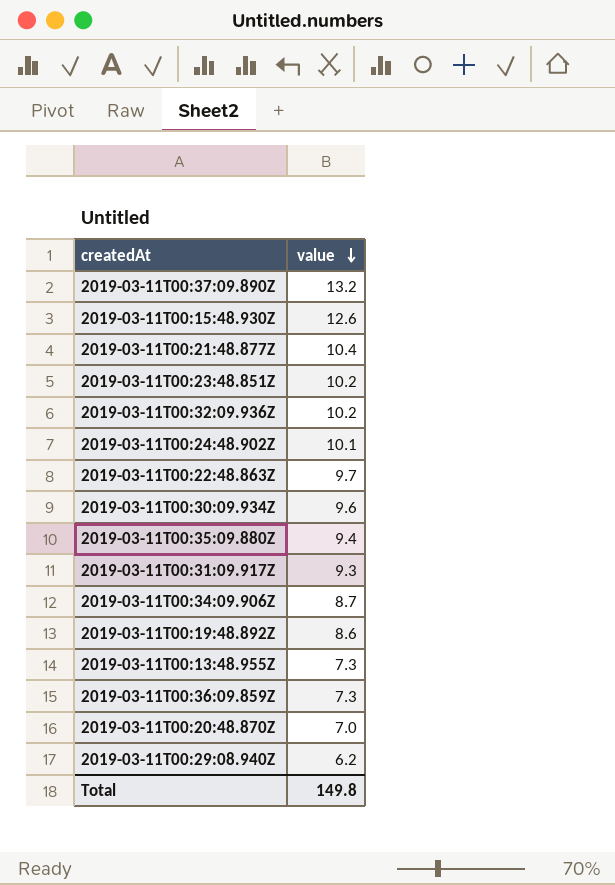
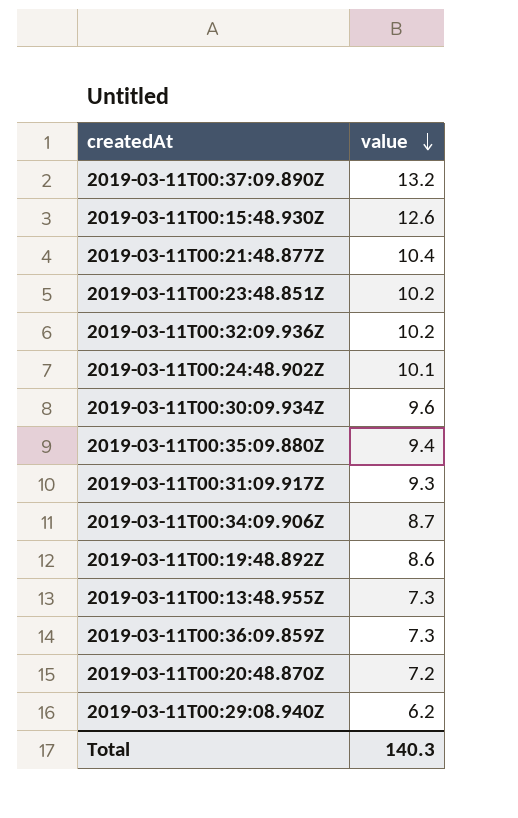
row 2019-03-11T00:22:48.863Z: 9.7 -> none
2019-03-11T00:20:48.870Z | value: 7.0 -> 7.2
Total | value: 149.8 -> 140.3

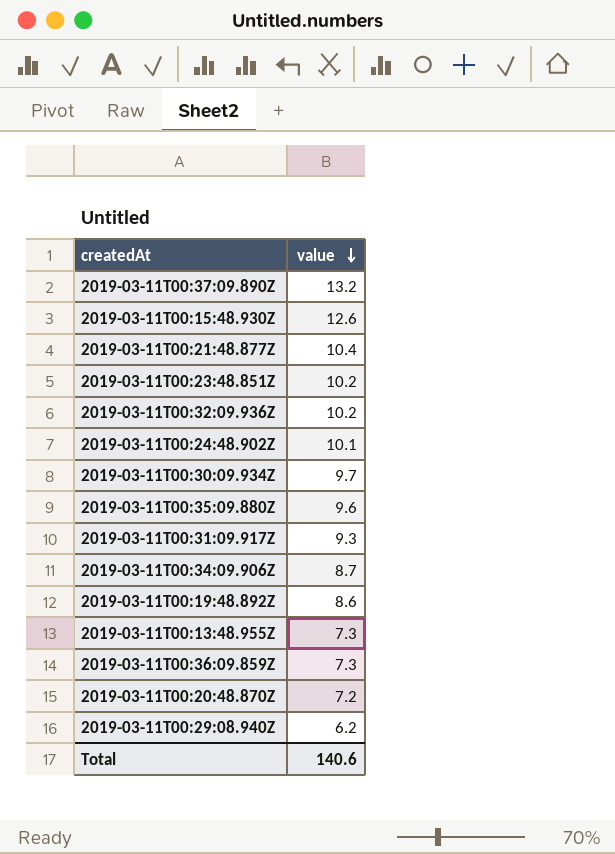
2019-03-11T00:30:09.934Z | value: 9.6 -> 9.7
2019-03-11T00:35:09.880Z | value: 9.4 -> 9.6
Total | value: 140.3 -> 140.6

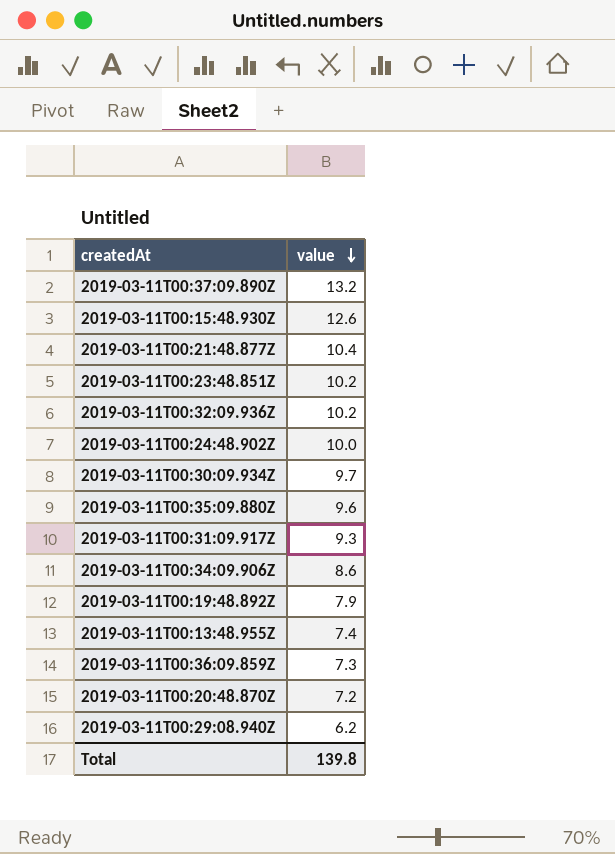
2019-03-11T00:24:48.902Z | value: 10.1 -> 10.0
2019-03-11T00:34:09.906Z | value: 8.7 -> 8.6
2019-03-11T00:19:48.892Z | value: 8.6 -> 7.9
2019-03-11T00:13:48.955Z | value: 7.3 -> 7.4
Total | value: 140.6 -> 139.8

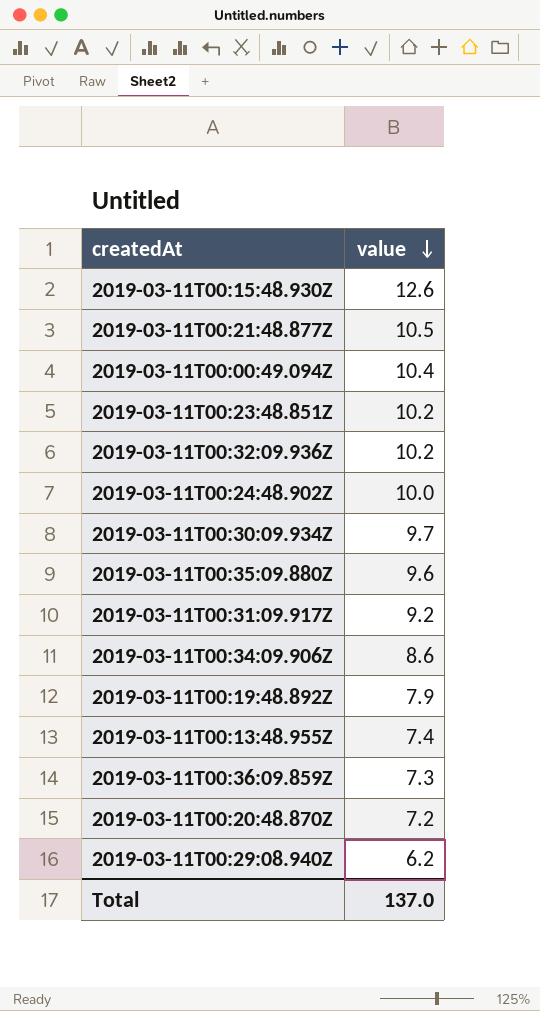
row 2019-03-11T00:37:09.890Z: 13.2 -> none
2019-03-11T00:21:48.877Z | value: 10.4 -> 10.5
row 2019-03-11T00:00:49.094Z: none -> 10.4
2019-03-11T00:31:09.917Z | value: 9.3 -> 9.2
Total | value: 139.8 -> 137.0

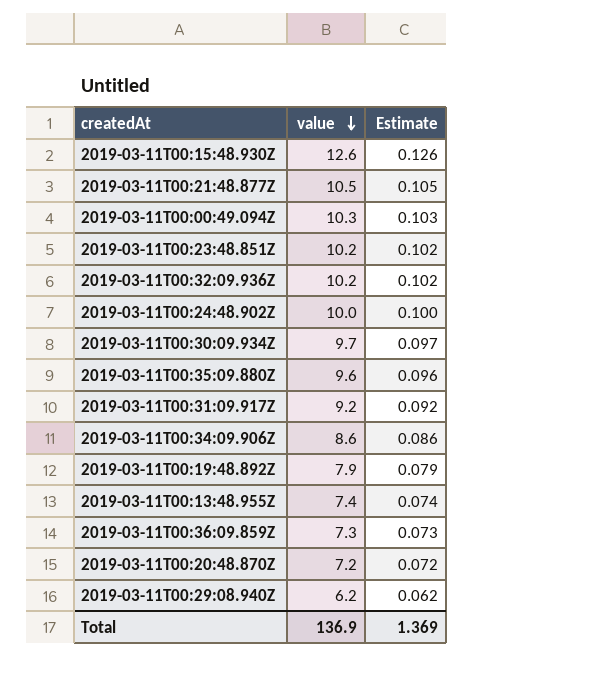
column Estimate | formula: none -> [value] * 0.01
2019-03-11T00:00:49.094Z | value: 10.4 -> 10.3
Total | value: 137.0 -> 136.9

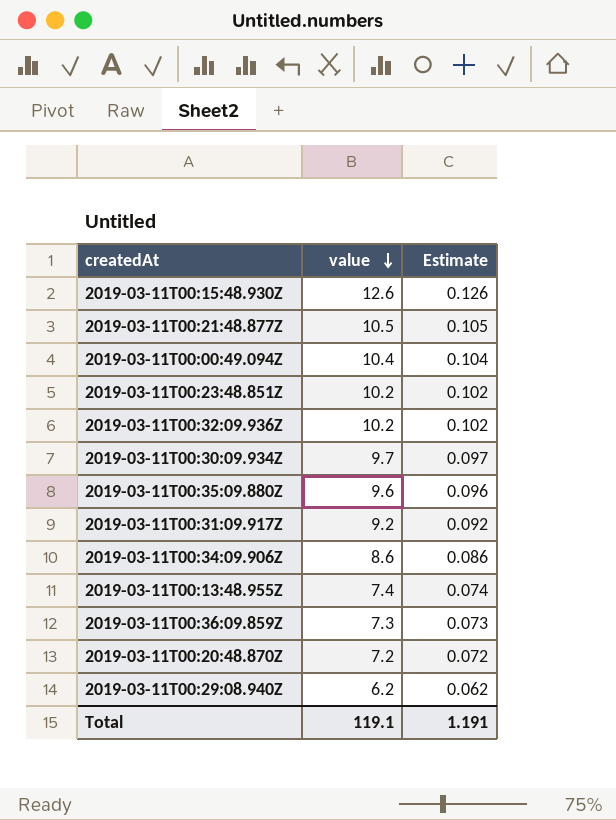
row 2019-03-11T00:24:48.902Z: 10.0 | 0.100 -> none
row 2019-03-11T00:19:48.892Z: 7.9 | 0.079 -> none
2019-03-11T00:00:49.094Z | value: 10.3 -> 10.4
2019-03-11T00:00:49.094Z | Estimate: 0.103 -> 0.104
Total | value: 136.9 -> 119.1
Total | Estimate: 1.369 -> 1.191

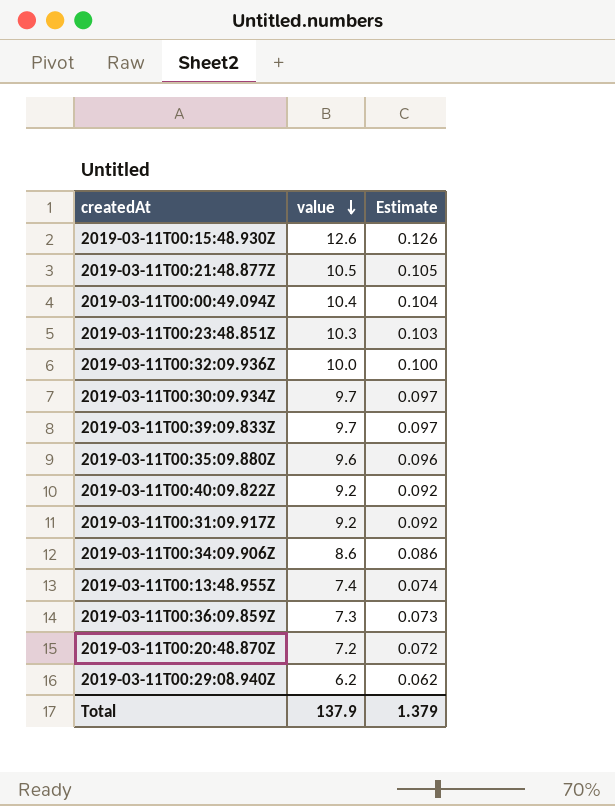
2019-03-11T00:23:48.851Z | value: 10.2 -> 10.3
2019-03-11T00:23:48.851Z | Estimate: 0.102 -> 0.103
2019-03-11T00:32:09.936Z | value: 10.2 -> 10.0
2019-03-11T00:32:09.936Z | Estimate: 0.102 -> 0.100
row 2019-03-11T00:39:09.833Z: none -> 9.7 | 0.097
row 2019-03-11T00:40:09.822Z: none -> 9.2 | 0.092
Total | value: 119.1 -> 137.9
Total | Estimate: 1.191 -> 1.379

